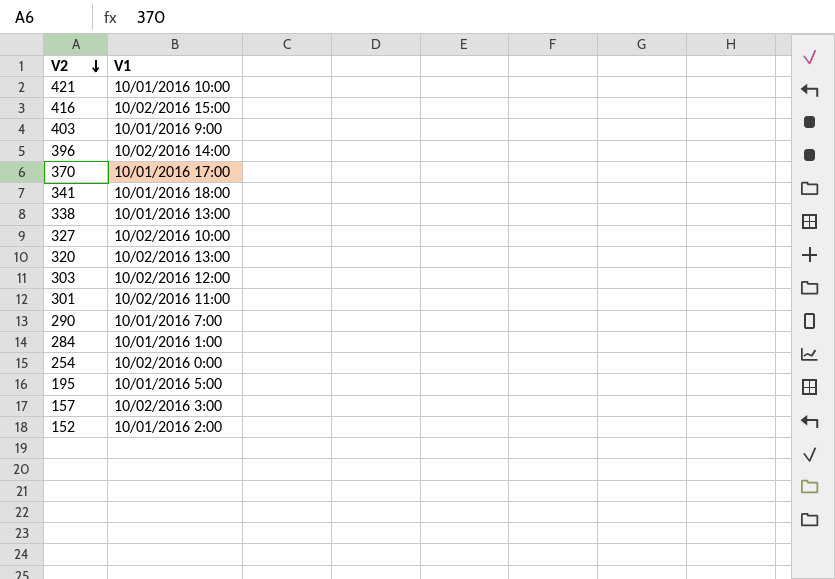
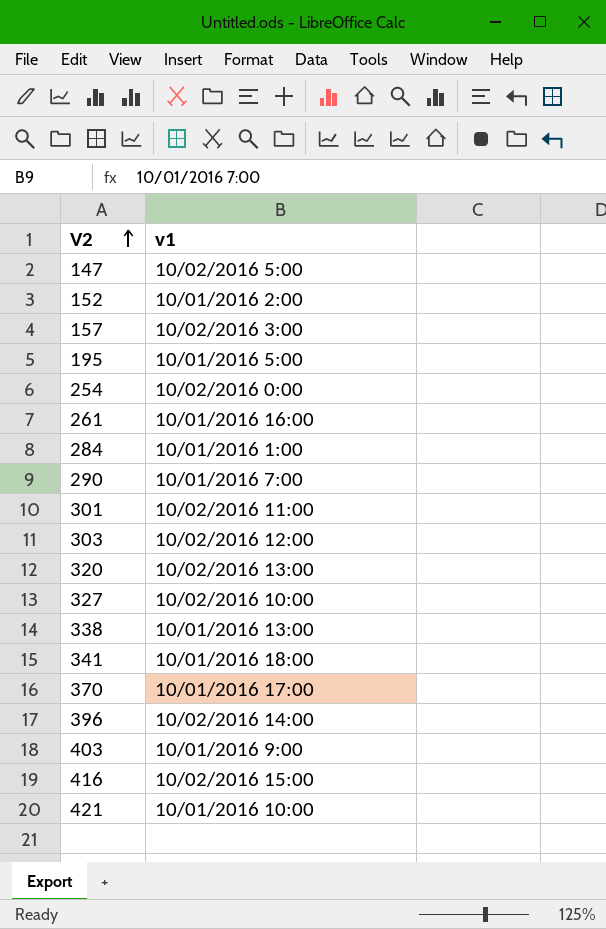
row order: V2 descending -> V2 ascending
column name: V1 -> v1
row 147: none -> 10/02/2016 5:00
row 261: none -> 10/01/2016 16:00

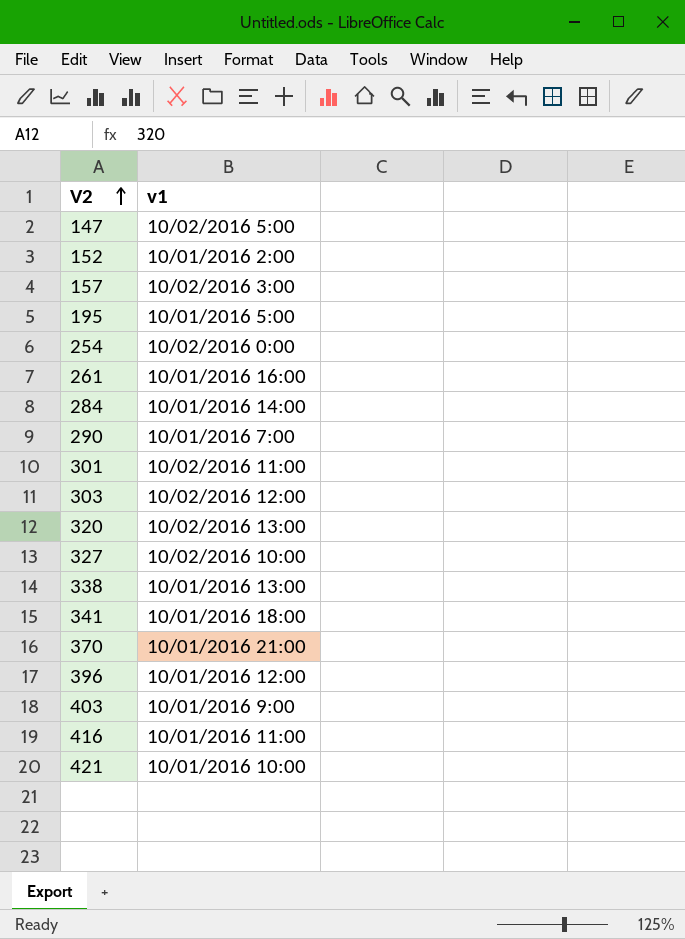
284 | v1: 10/01/2016 1:00 -> 10/01/2016 14:00
370 | v1: 10/01/2016 17:00 -> 10/01/2016 21:00
396 | v1: 10/02/2016 14:00 -> 10/01/2016 12:00
416 | v1: 10/02/2016 15:00 -> 10/01/2016 11:00

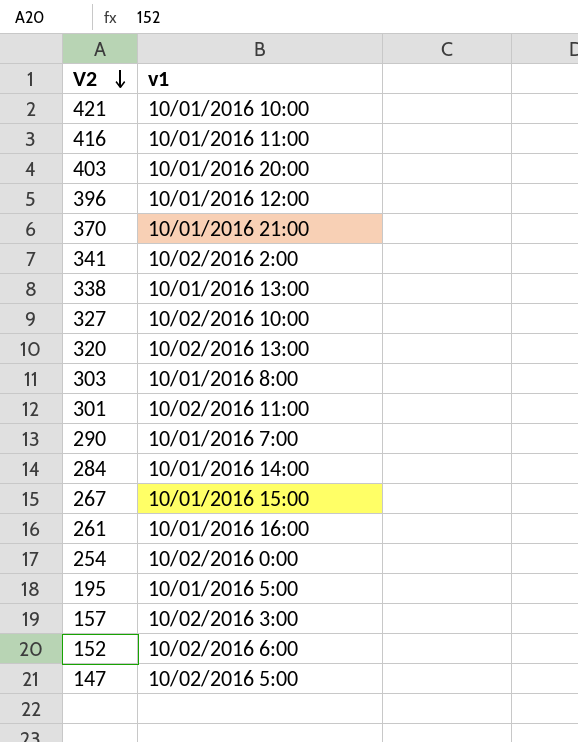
row order: V2 ascending -> V2 descending
403 | v1: 10/01/2016 9:00 -> 10/01/2016 20:00
341 | v1: 10/01/2016 18:00 -> 10/02/2016 2:00
303 | v1: 10/02/2016 12:00 -> 10/01/2016 8:00
row 267: none -> 10/01/2016 15:00
152 | v1: 10/01/2016 2:00 -> 10/02/2016 6:00

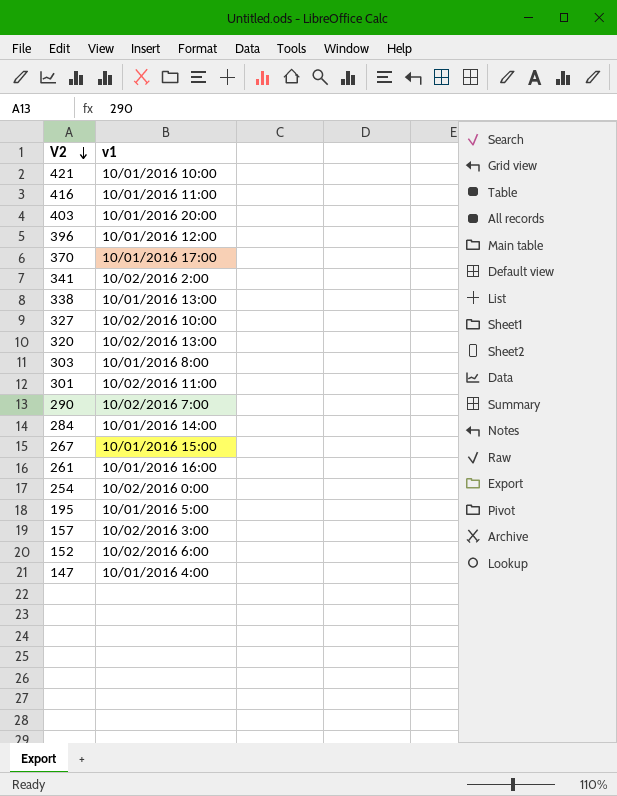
370 | v1: 10/01/2016 21:00 -> 10/01/2016 17:00
290 | v1: 10/01/2016 7:00 -> 10/02/2016 7:00
147 | v1: 10/02/2016 5:00 -> 10/01/2016 4:00

